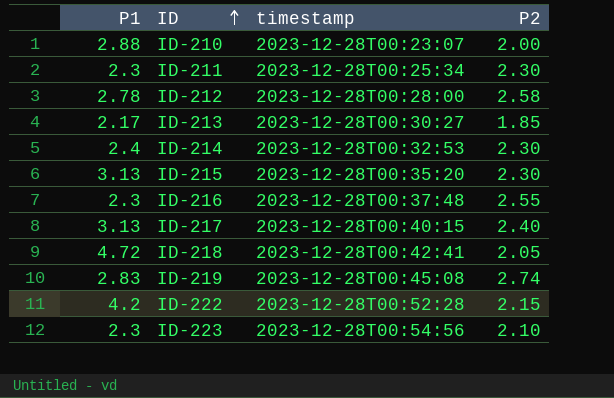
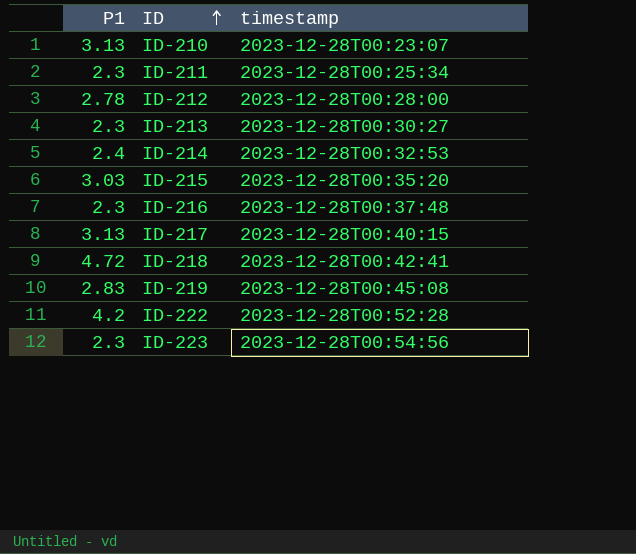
column P2 | position: 4 -> none
ID-210 | P1: 2.88 -> 3.13
ID-213 | P1: 2.17 -> 2.3
ID-215 | P1: 3.13 -> 3.03

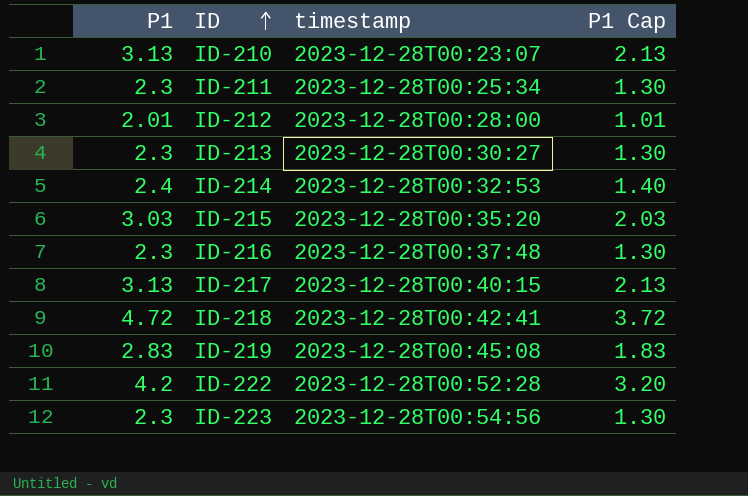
column P1 Cap | formula: none -> [P1] - 1
ID-212 | P1: 2.78 -> 2.01

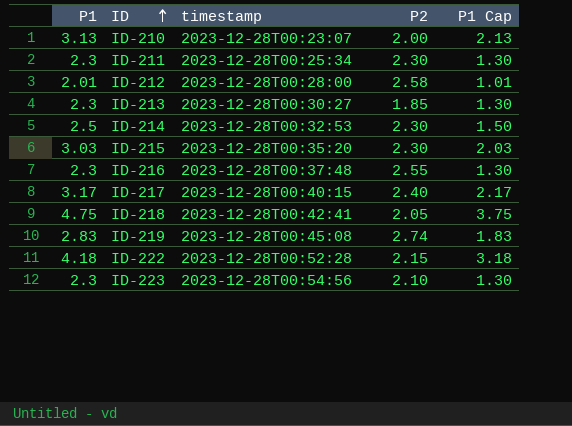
column P2 | position: none -> 4
ID-214 | P1: 2.4 -> 2.5
ID-214 | P1 Cap: 1.40 -> 1.50
ID-217 | P1: 3.13 -> 3.17
ID-217 | P1 Cap: 2.13 -> 2.17
ID-218 | P1: 4.72 -> 4.75
ID-218 | P1 Cap: 3.72 -> 3.75
ID-222 | P1: 4.2 -> 4.18
ID-222 | P1 Cap: 3.20 -> 3.18

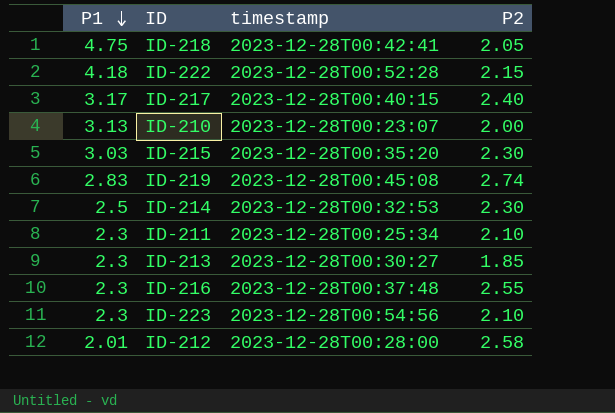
row order: ID ascending -> P1 descending
column P1 Cap | formula: [P1] - 1 -> none
ID-211 | P2: 2.30 -> 2.10

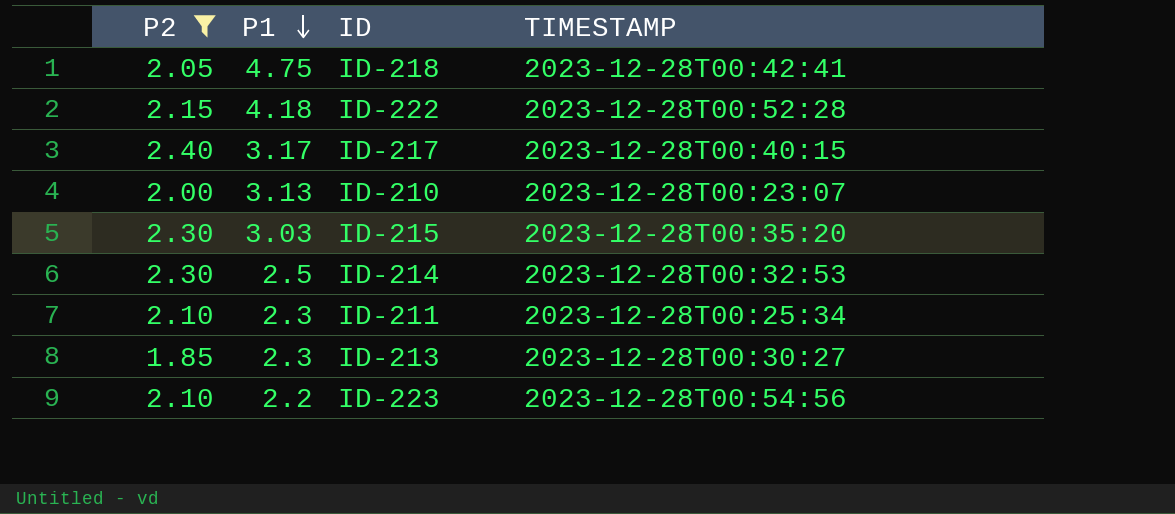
filter: none -> P2 <= 2.40
column P2 | position: 4 -> 1
column name: timestamp -> TIMESTAMP
ID-223 | P1: 2.3 -> 2.2

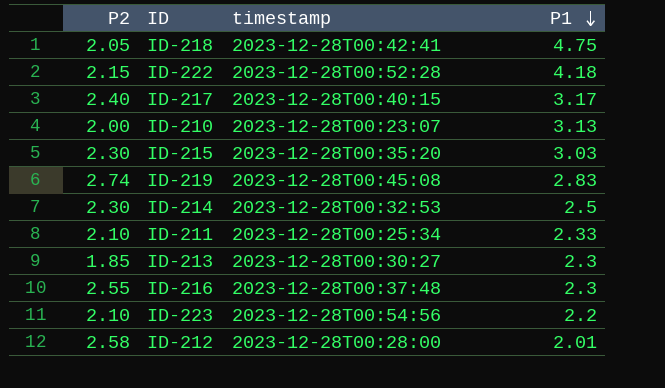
filter: P2 <= 2.40 -> none
column name: TIMESTAMP -> timestamp
column P1 | position: 2 -> 4
ID-211 | P1: 2.3 -> 2.33

